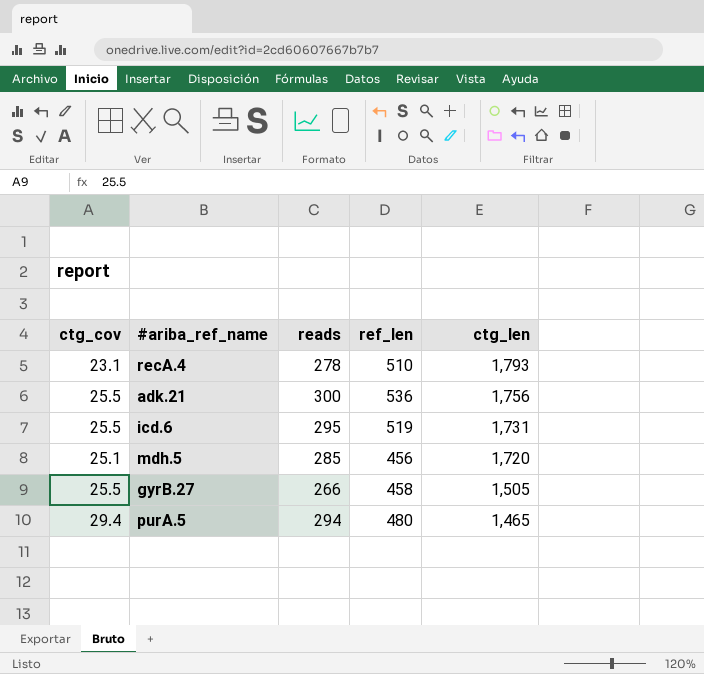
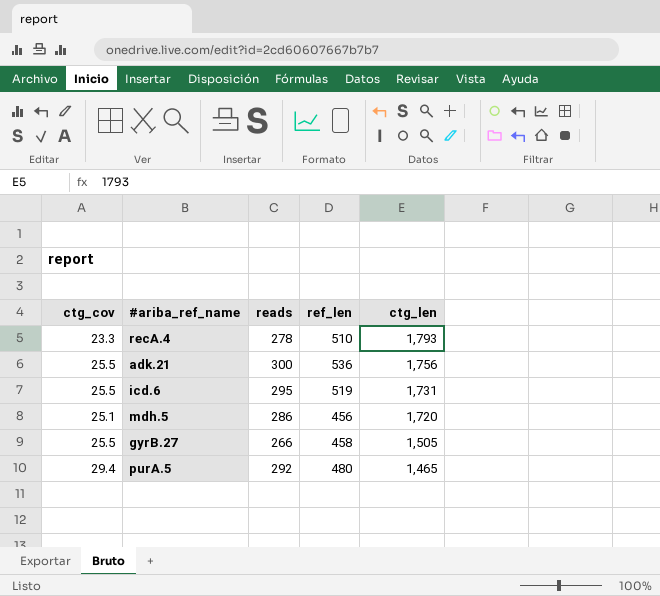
recA.4 | ctg_cov: 23.1 -> 23.3
mdh.5 | reads: 285 -> 286
purA.5 | reads: 294 -> 292

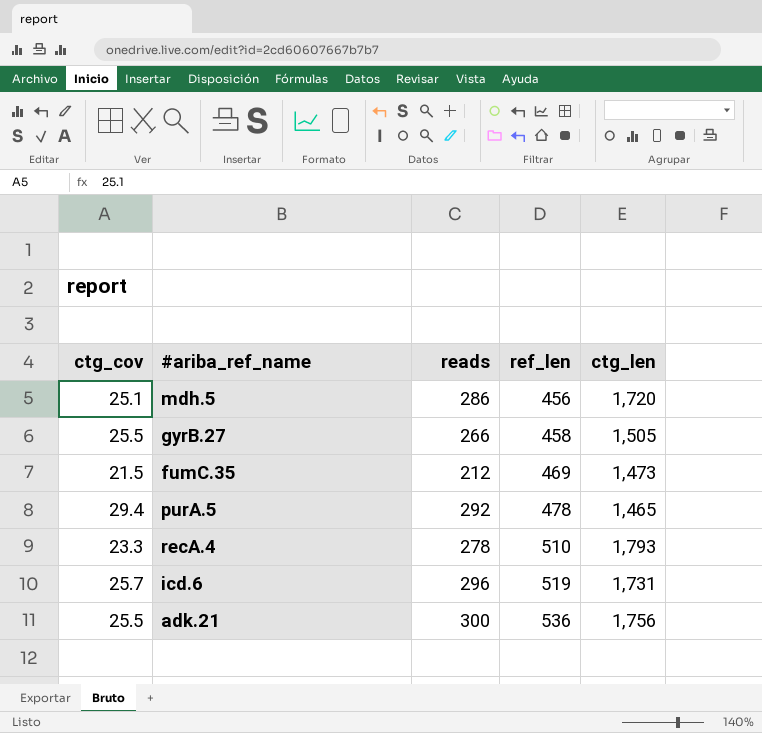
row order: ctg_len descending -> ref_len ascending
row fumC.35: none -> 21.5 | 212 | 469 | 1,473
purA.5 | ref_len: 480 -> 478
icd.6 | ctg_cov: 25.5 -> 25.7
icd.6 | reads: 295 -> 296

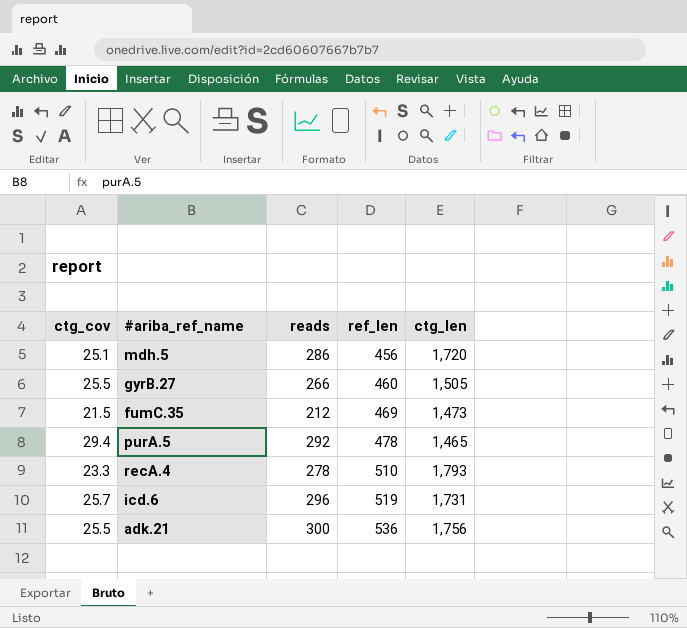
gyrB.27 | ref_len: 458 -> 460

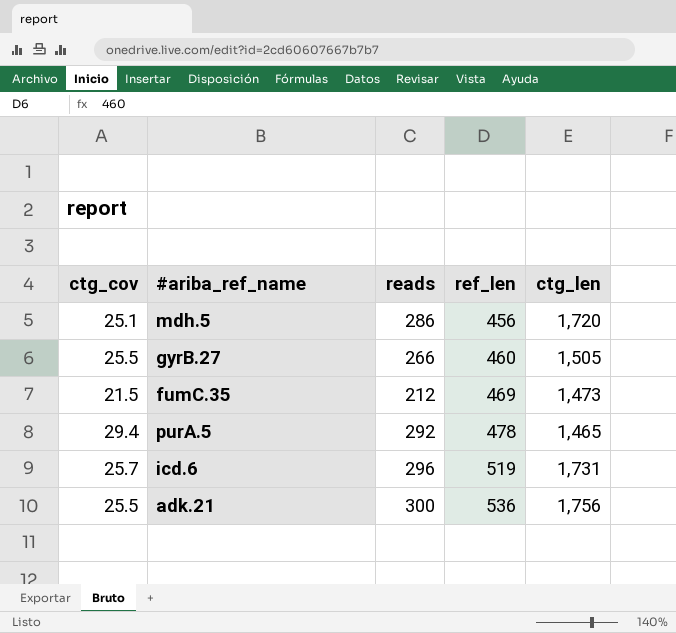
row recA.4: 23.3 | 278 | 510 | 1,793 -> none

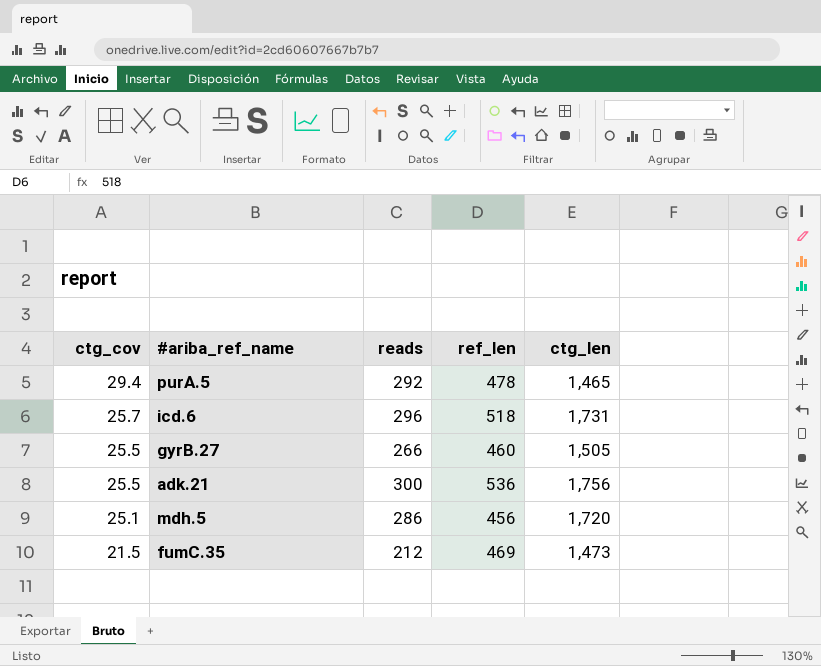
row order: ref_len ascending -> ctg_cov descending
icd.6 | ref_len: 519 -> 518

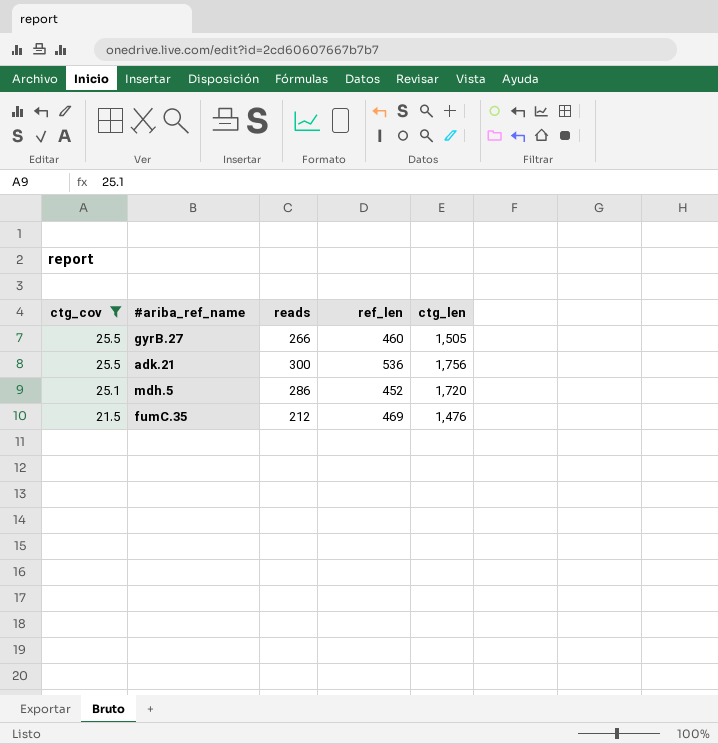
filter: none -> ctg_cov <= 25.5
mdh.5 | ref_len: 456 -> 452
fumC.35 | ctg_len: 1,473 -> 1,476

